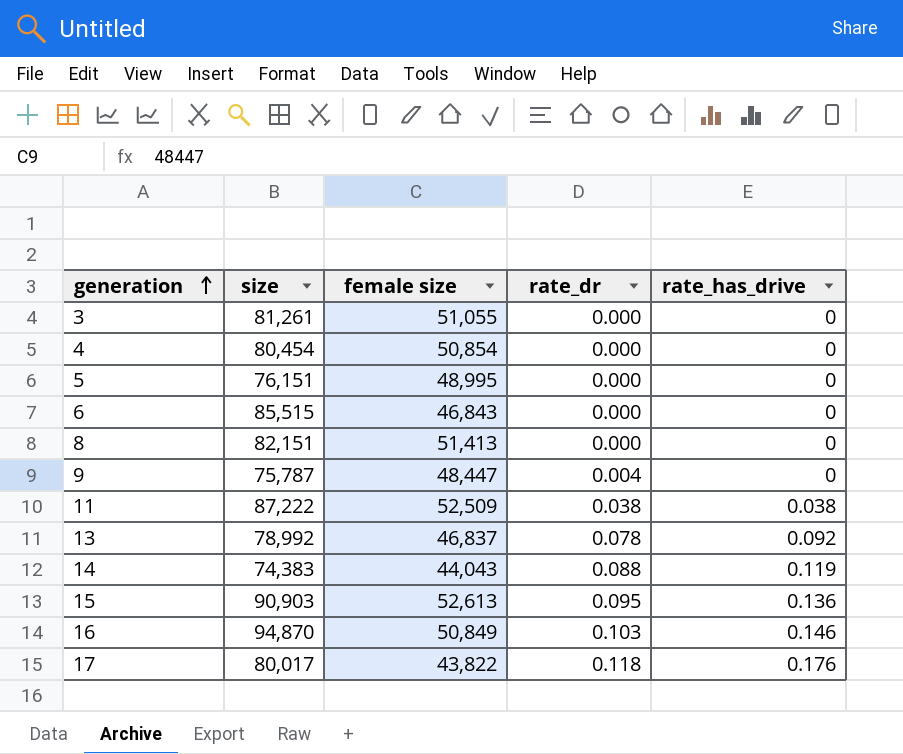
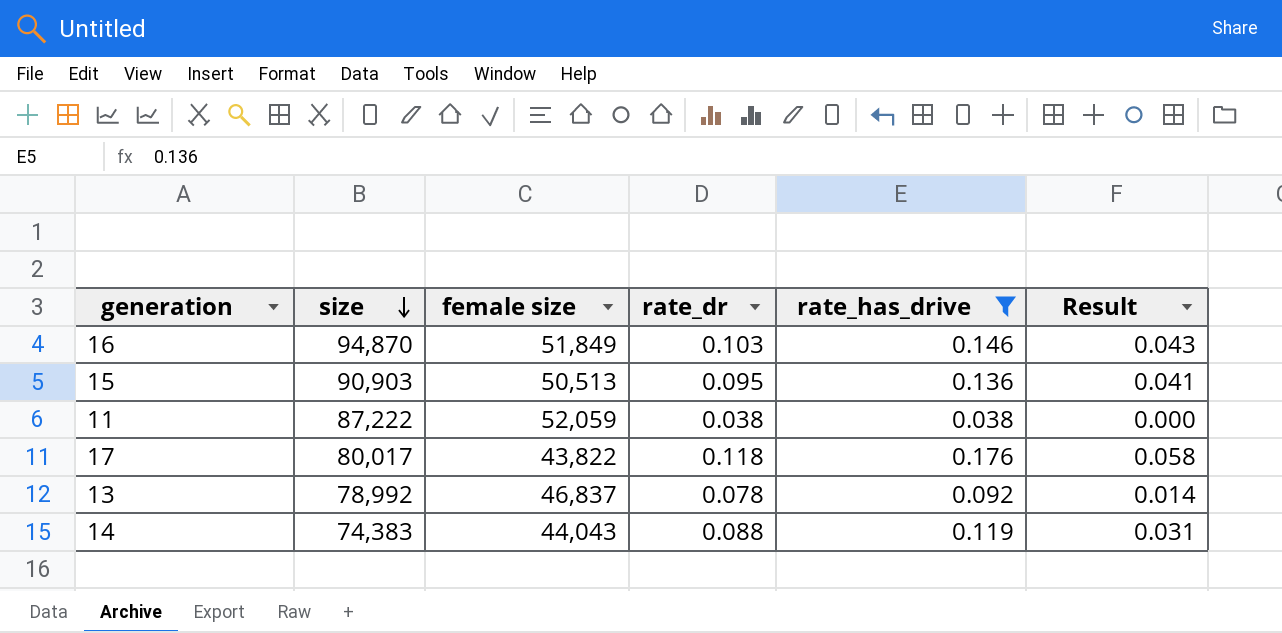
filter: none -> rate_has_drive != 0
row order: generation ascending -> size descending
column Result | formula: none -> [rate_has_drive] - [rate_dr]
16 | female size: 50,849 -> 51,849
15 | female size: 52,613 -> 50,513
11 | female size: 52,509 -> 52,059

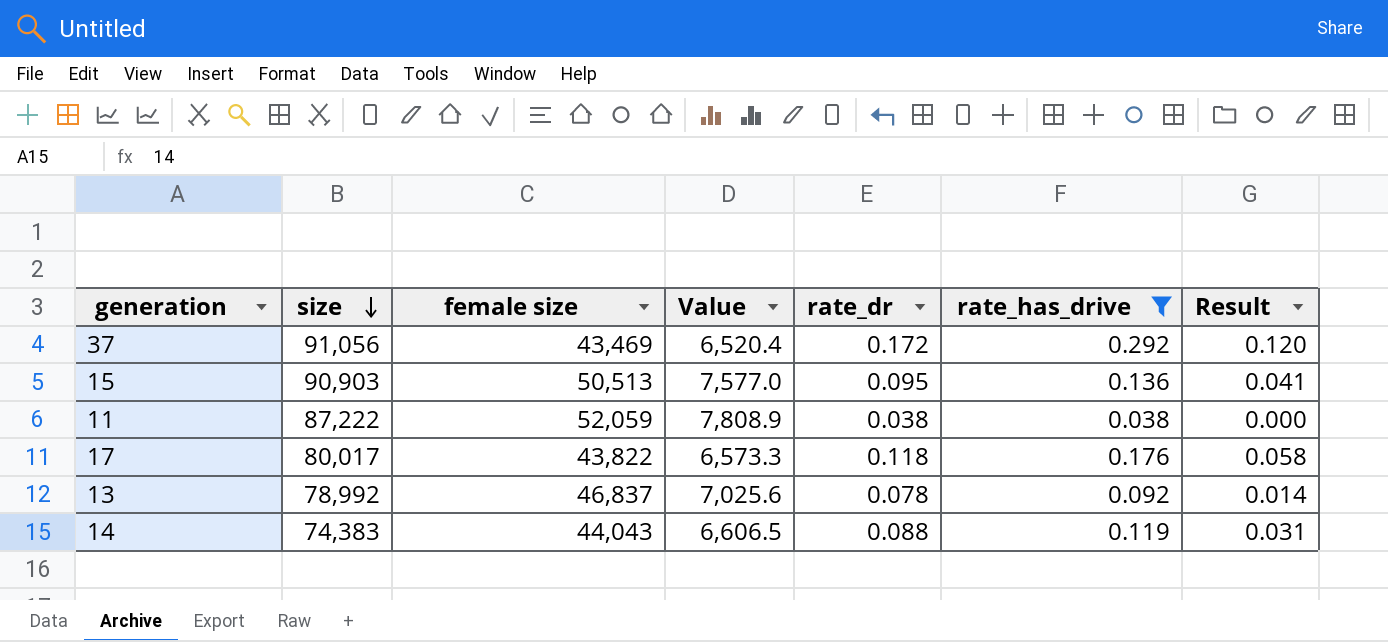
column Value | formula: none -> [female size] * 0.15
row 16: 94,870 | 51,849 | 0.103 | 0.146 | 0.043 -> none
row 37: none -> 91,056 | 43,469 | 6,520.4 | 0.172 | 0.292 | 0.120

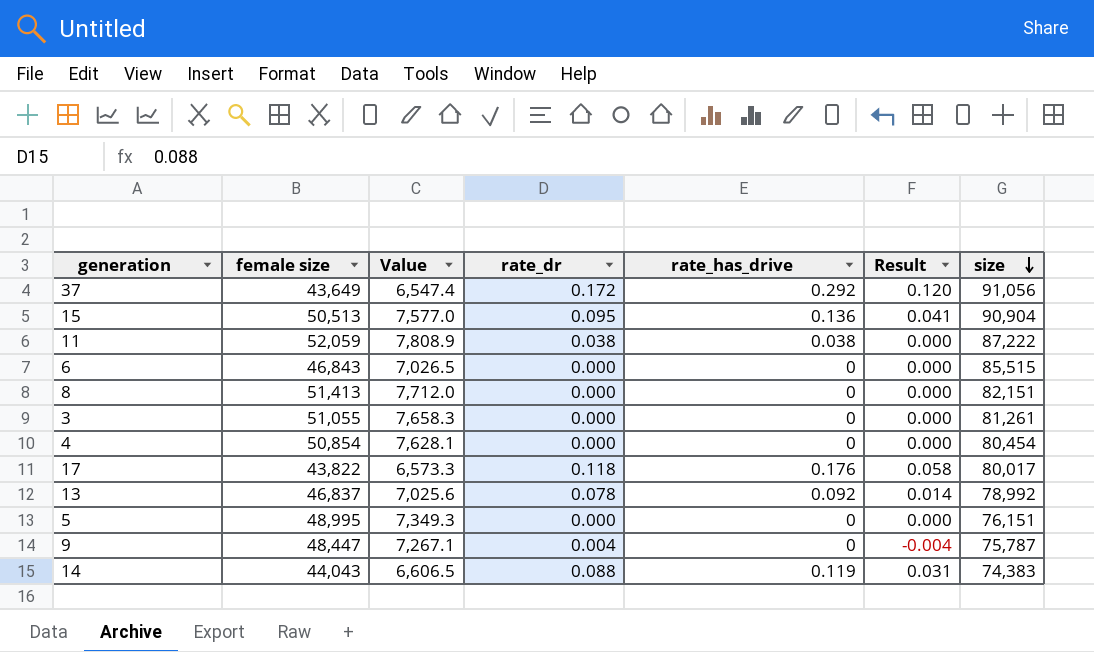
filter: rate_has_drive != 0 -> none
column size | position: 2 -> 7
37 | female size: 43,469 -> 43,649
37 | Value: 6,520.4 -> 6,547.4
15 | size: 90,903 -> 90,904

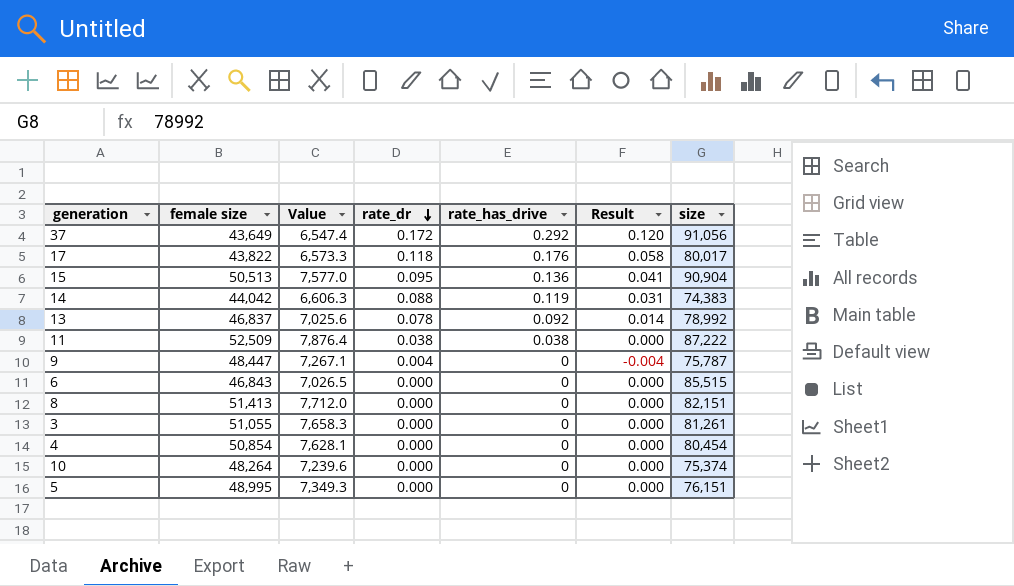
row order: size descending -> rate_dr descending
14 | female size: 44,043 -> 44,042
14 | Value: 6,606.5 -> 6,606.3
11 | female size: 52,059 -> 52,509
11 | Value: 7,808.9 -> 7,876.4
row 10: none -> 48,264 | 7,239.6 | 0.000 | 0 | 0.000 | 75,374

